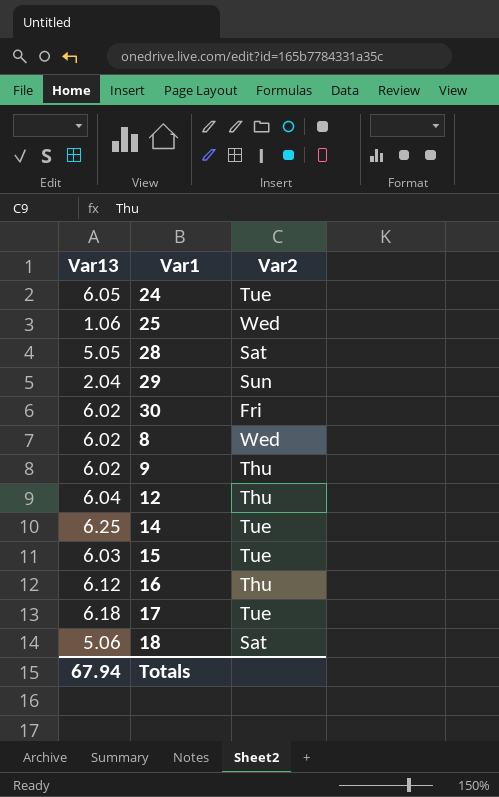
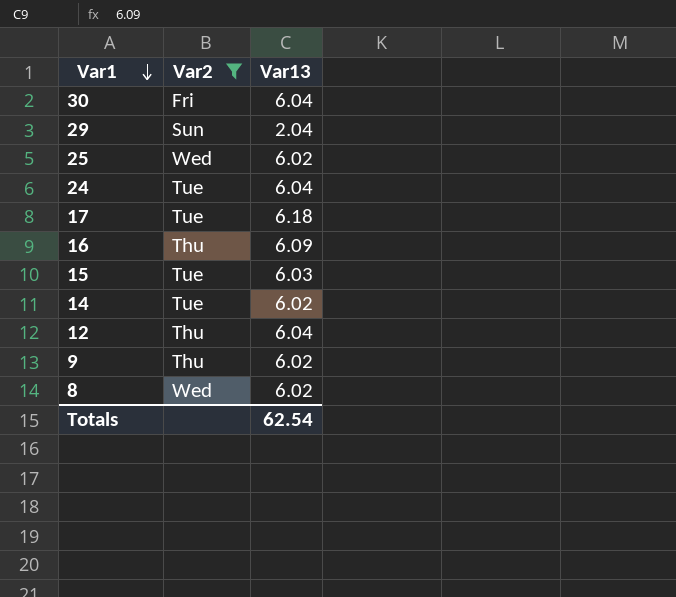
filter: none -> Var2 != Sat
row order: none -> Var1 descending
column Var13 | position: 1 -> 3
30 | Var13: 6.02 -> 6.04
25 | Var13: 1.06 -> 6.02
24 | Var13: 6.05 -> 6.04
16 | Var13: 6.12 -> 6.09
14 | Var13: 6.25 -> 6.02
Totals | Var13: 67.94 -> 62.54

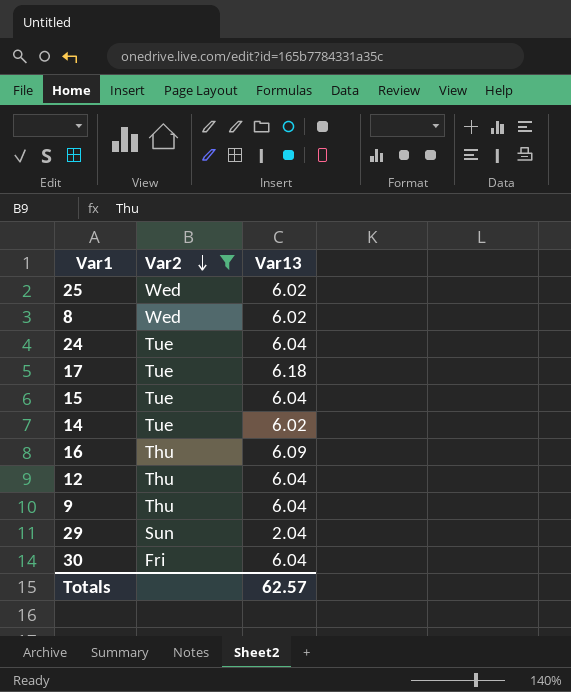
row order: Var1 descending -> Var2 descending
15 | Var13: 6.03 -> 6.04
9 | Var13: 6.02 -> 6.04
Totals | Var13: 62.54 -> 62.57

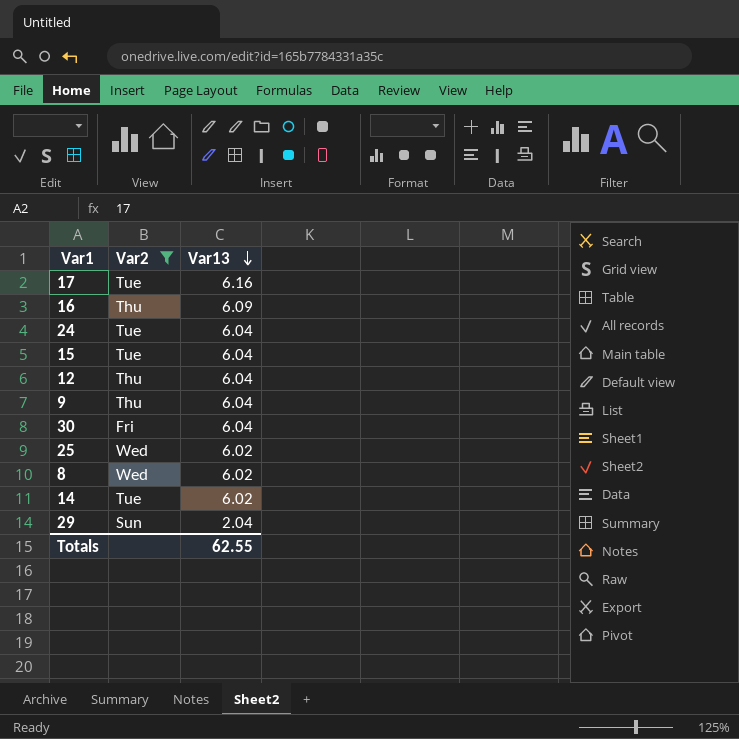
row order: Var2 descending -> Var13 descending
17 | Var13: 6.18 -> 6.16
Totals | Var13: 62.57 -> 62.55

